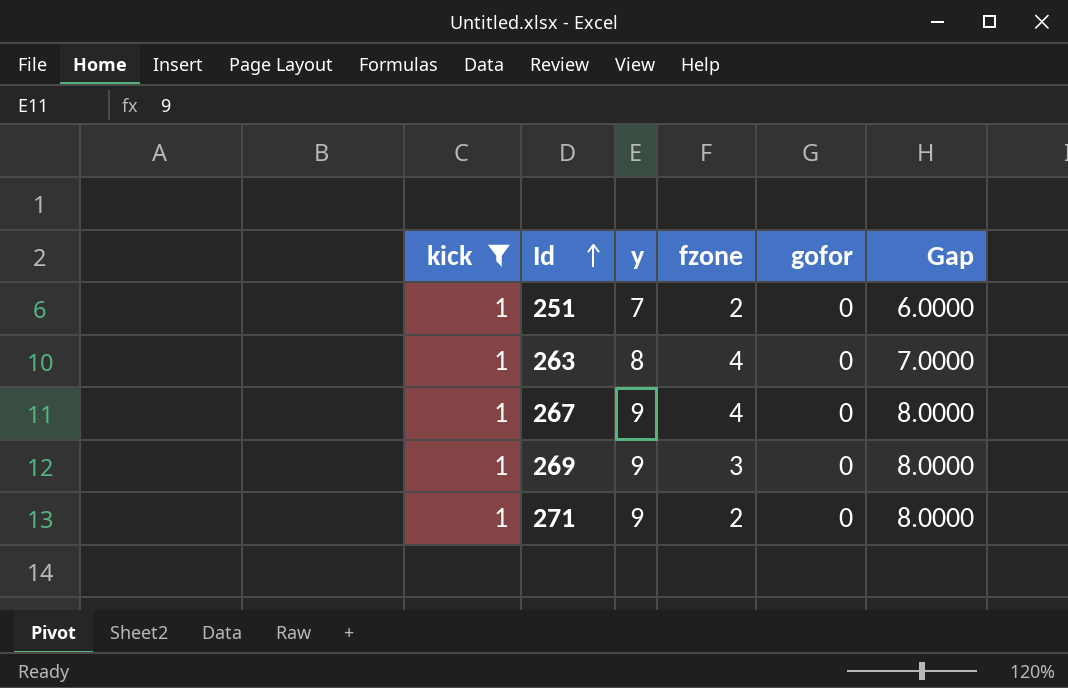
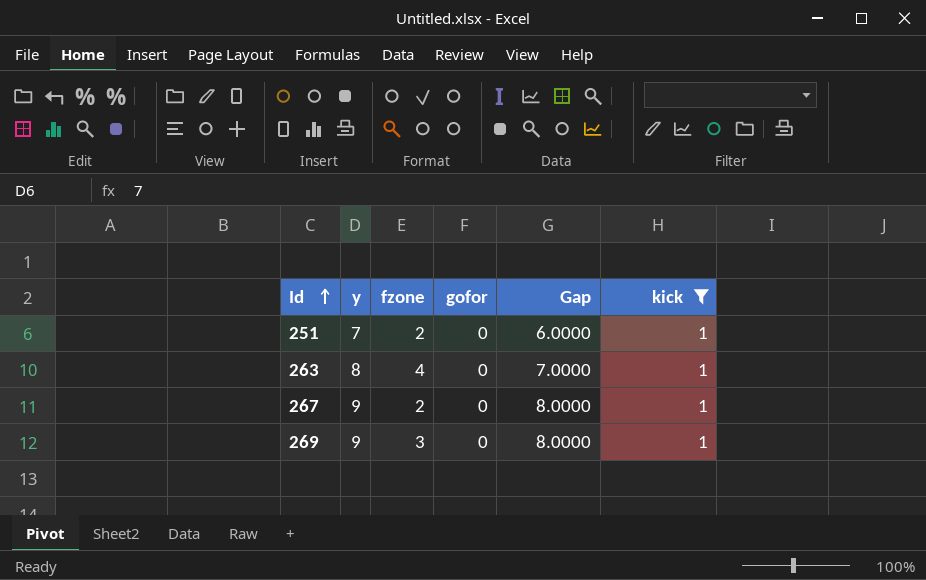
column kick | position: 1 -> 6
row 271: 1 | 9 | 2 | 0 | 8.0000 -> none
267 | fzone: 4 -> 2

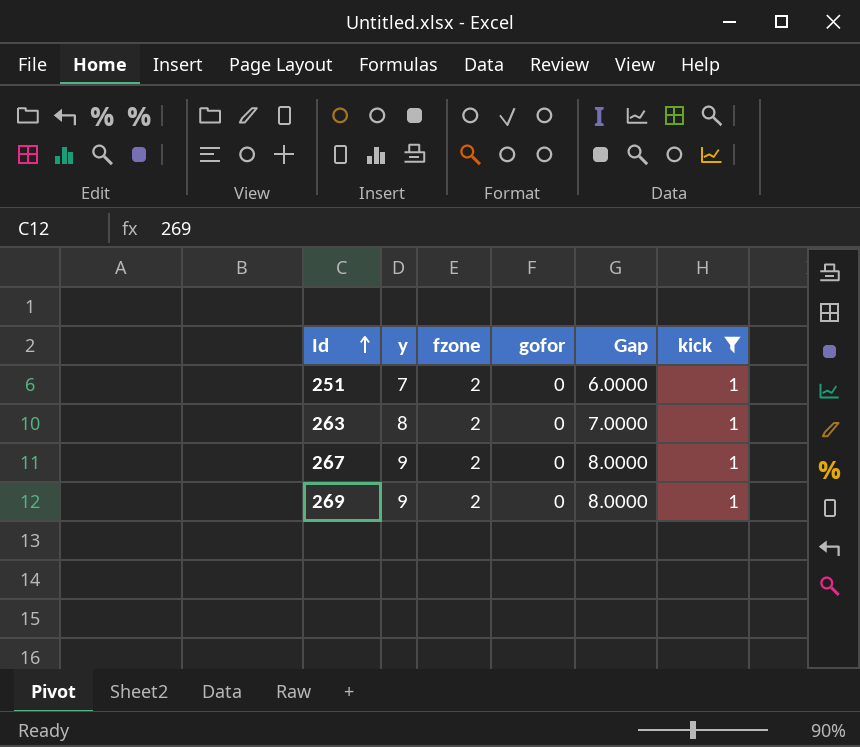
263 | fzone: 4 -> 2
269 | fzone: 3 -> 2

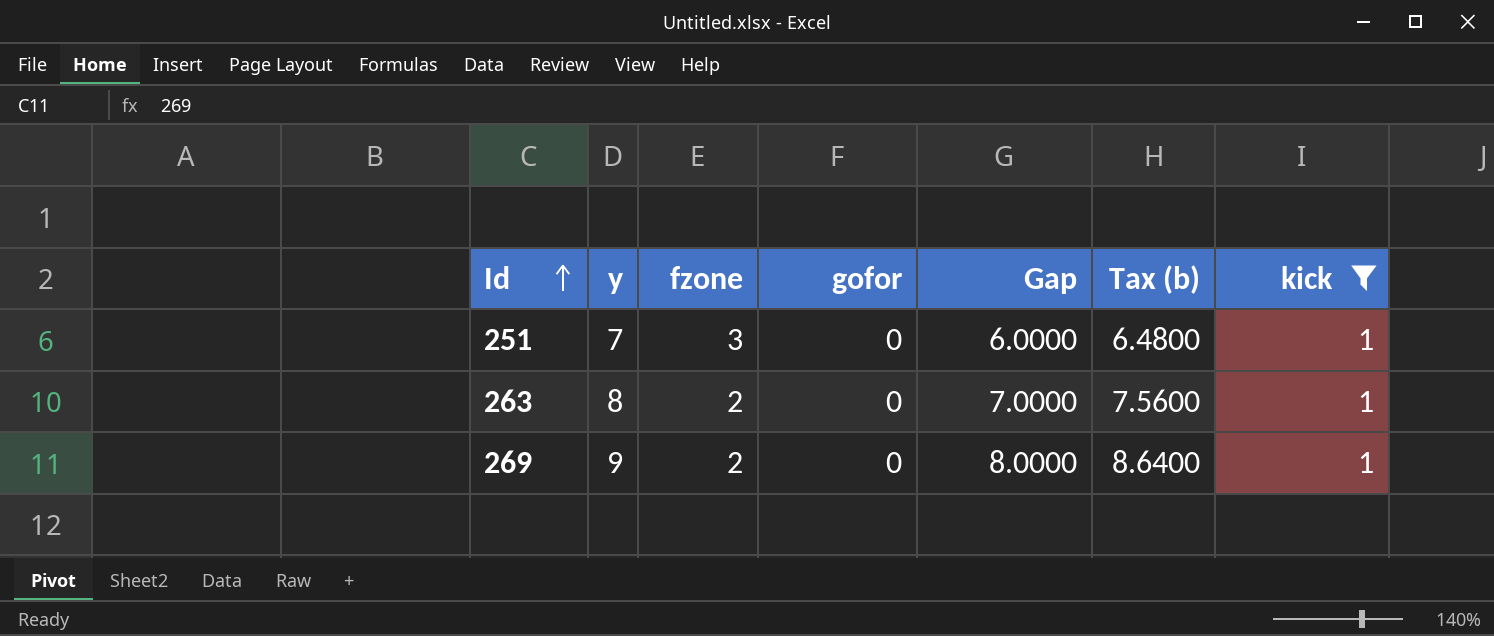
column Tax (b) | formula: none -> [Gap] * 1.08
row 267: 9 | 2 | 0 | 8.0000 | 1 -> none
251 | fzone: 2 -> 3

